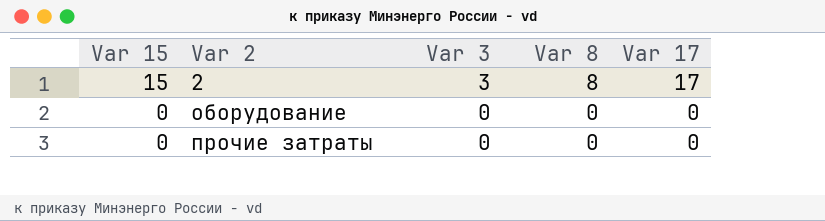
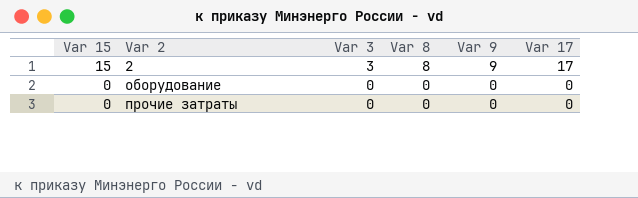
column Var 9 | position: none -> 5

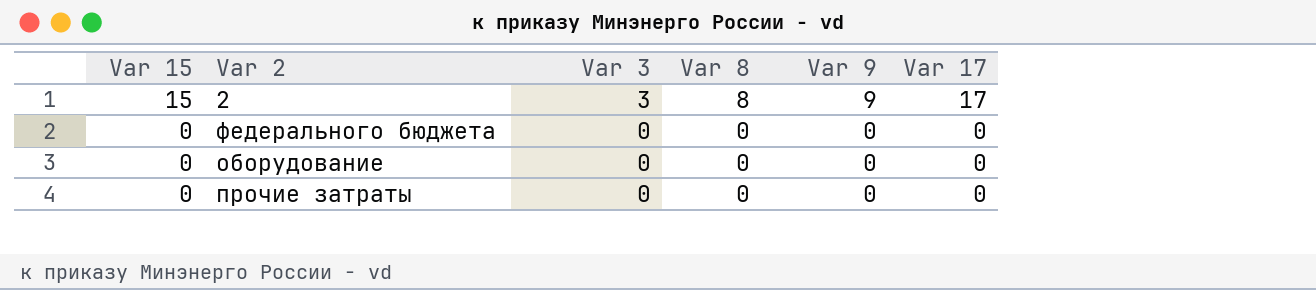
row федерального бюджета: none -> 0 | 0 | 0 | 0 | 0

